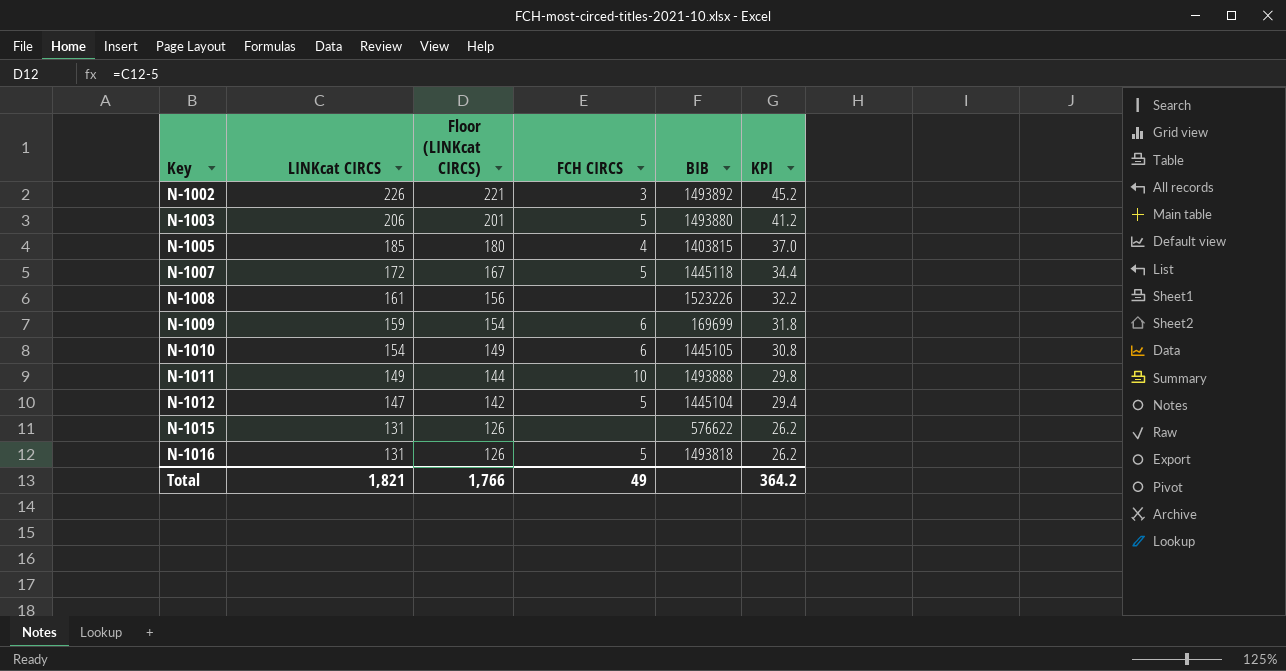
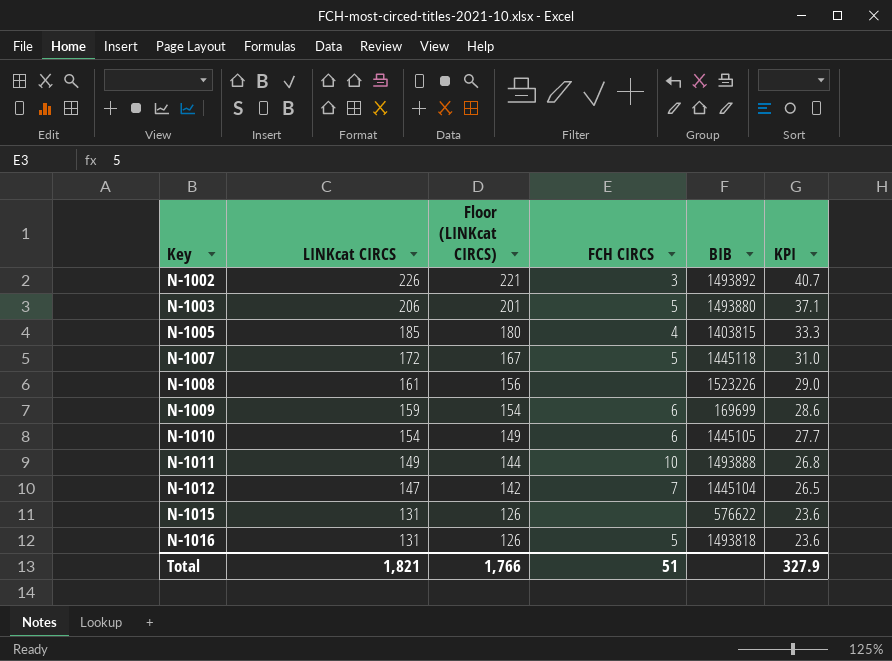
column KPI | formula: [LINKcat CIRCS] * 0.2 -> [LINKcat CIRCS] * 0.18
N-1012 | FCH CIRCS: 5 -> 7
Total | FCH CIRCS: 49 -> 51
Total | KPI: 364.2 -> 327.9

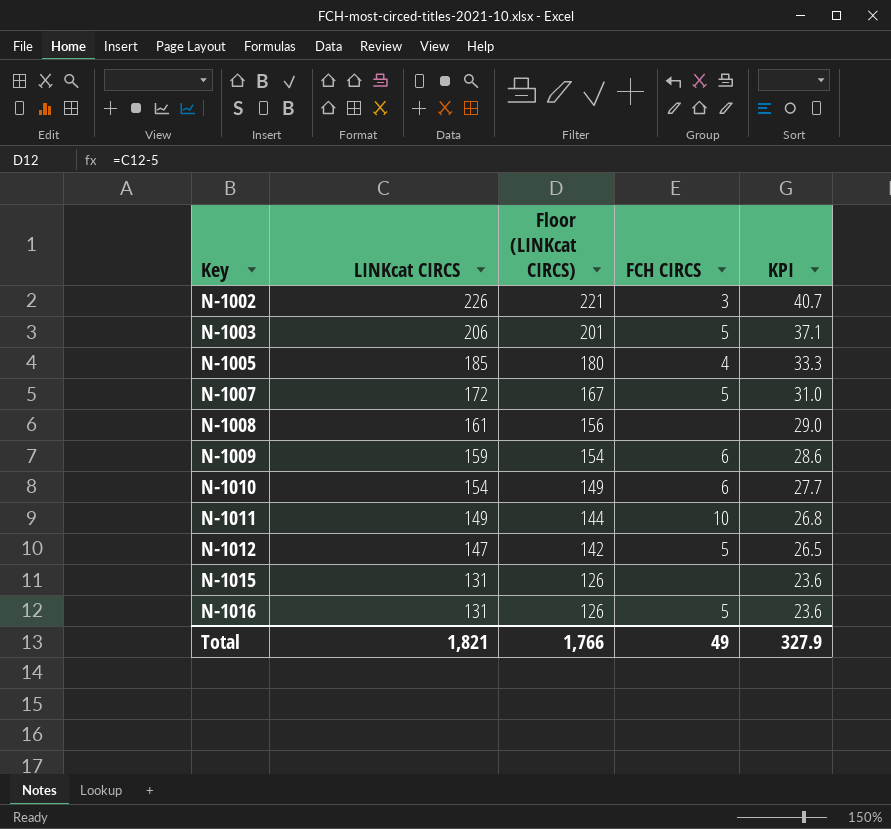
column BIB | position: 5 -> none
N-1012 | FCH CIRCS: 7 -> 5
Total | FCH CIRCS: 51 -> 49

